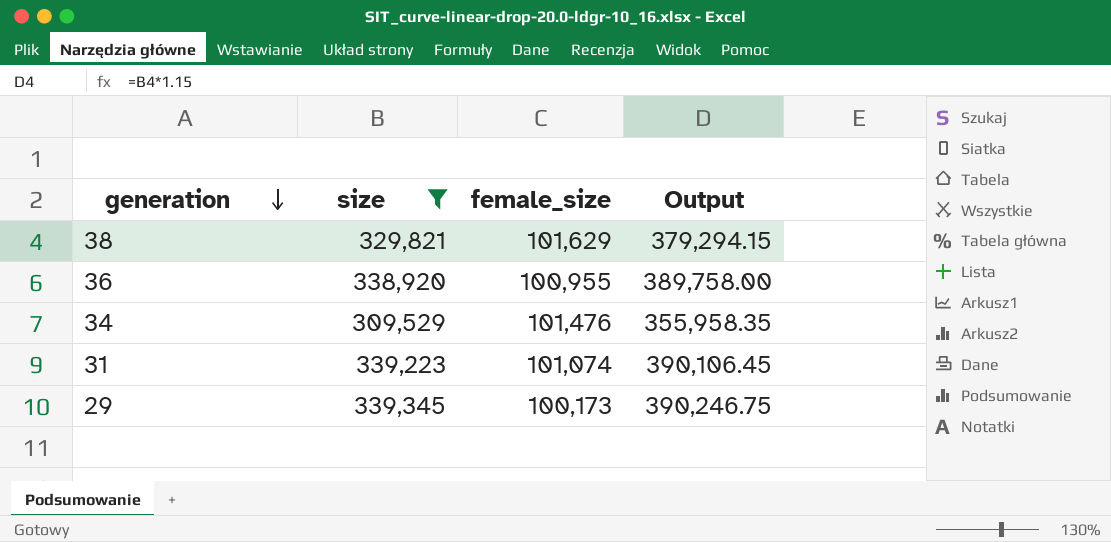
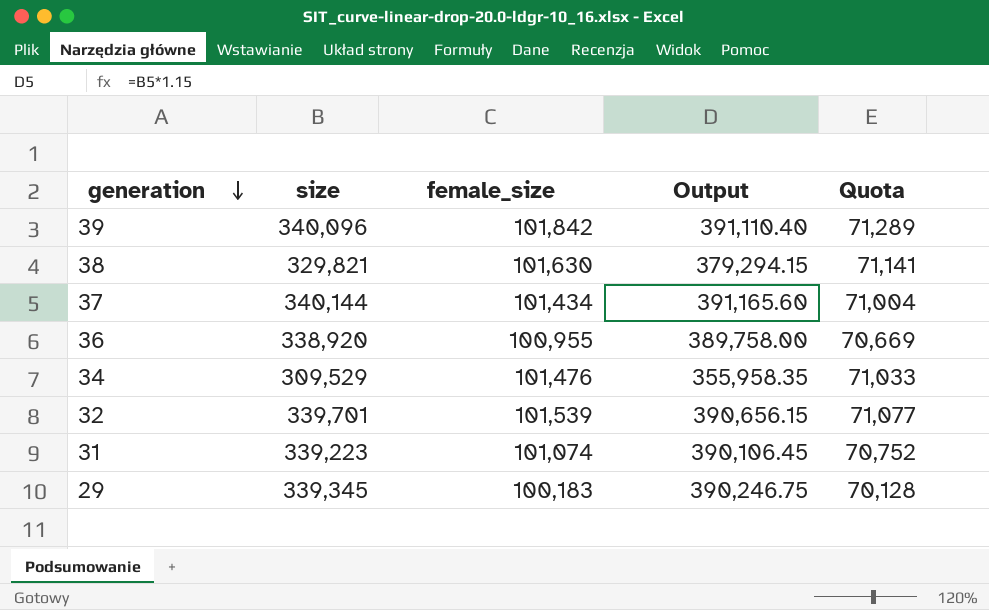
filter: size <= 339,345 -> none
column Quota | formula: none -> [female_size] * 0.7
38 | female_size: 101,629 -> 101,630
29 | female_size: 100,173 -> 100,183

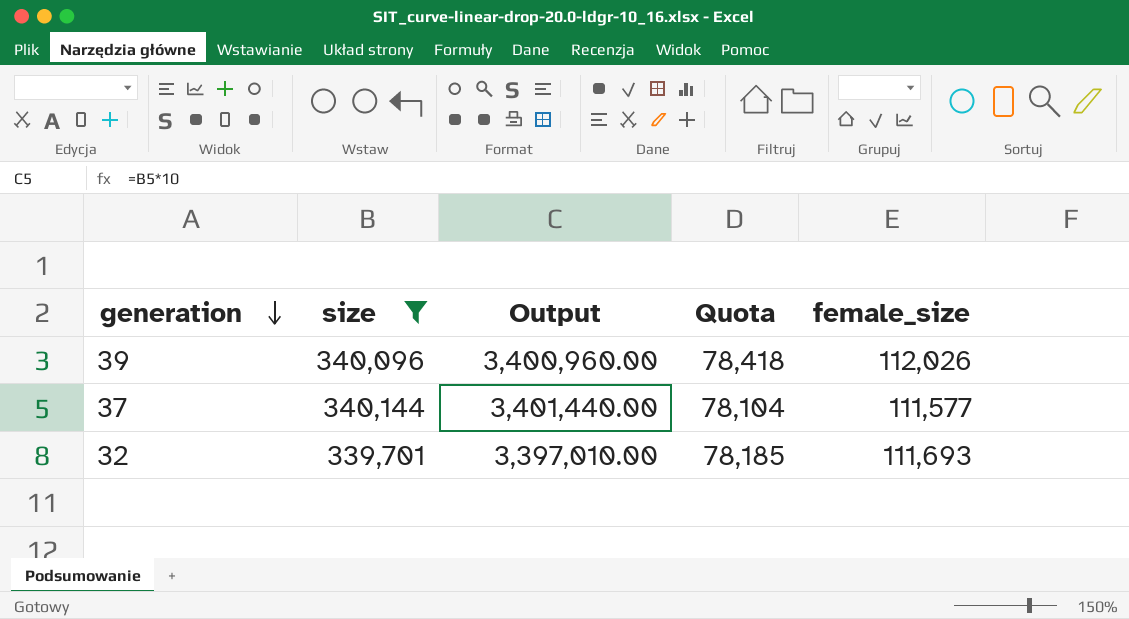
filter: none -> size >= 339,701
column Output | formula: [size] * 1.15 -> [size] * 10
column female_size | position: 3 -> 5
39 | Quota: 71,289 -> 78,418
39 | female_size: 101,842 -> 112,026
37 | Quota: 71,004 -> 78,104
37 | female_size: 101,434 -> 111,577
32 | Quota: 71,077 -> 78,185
32 | female_size: 101,539 -> 111,693

